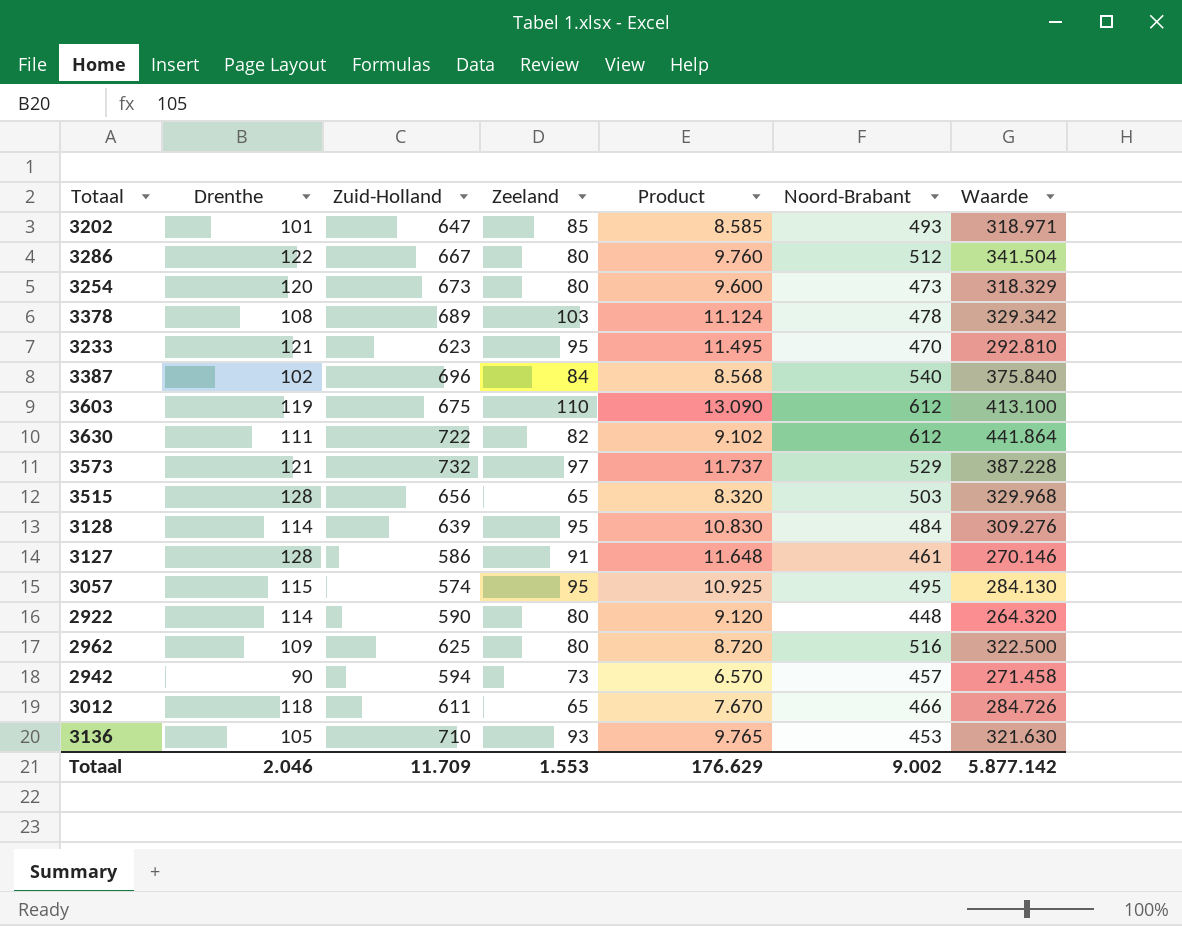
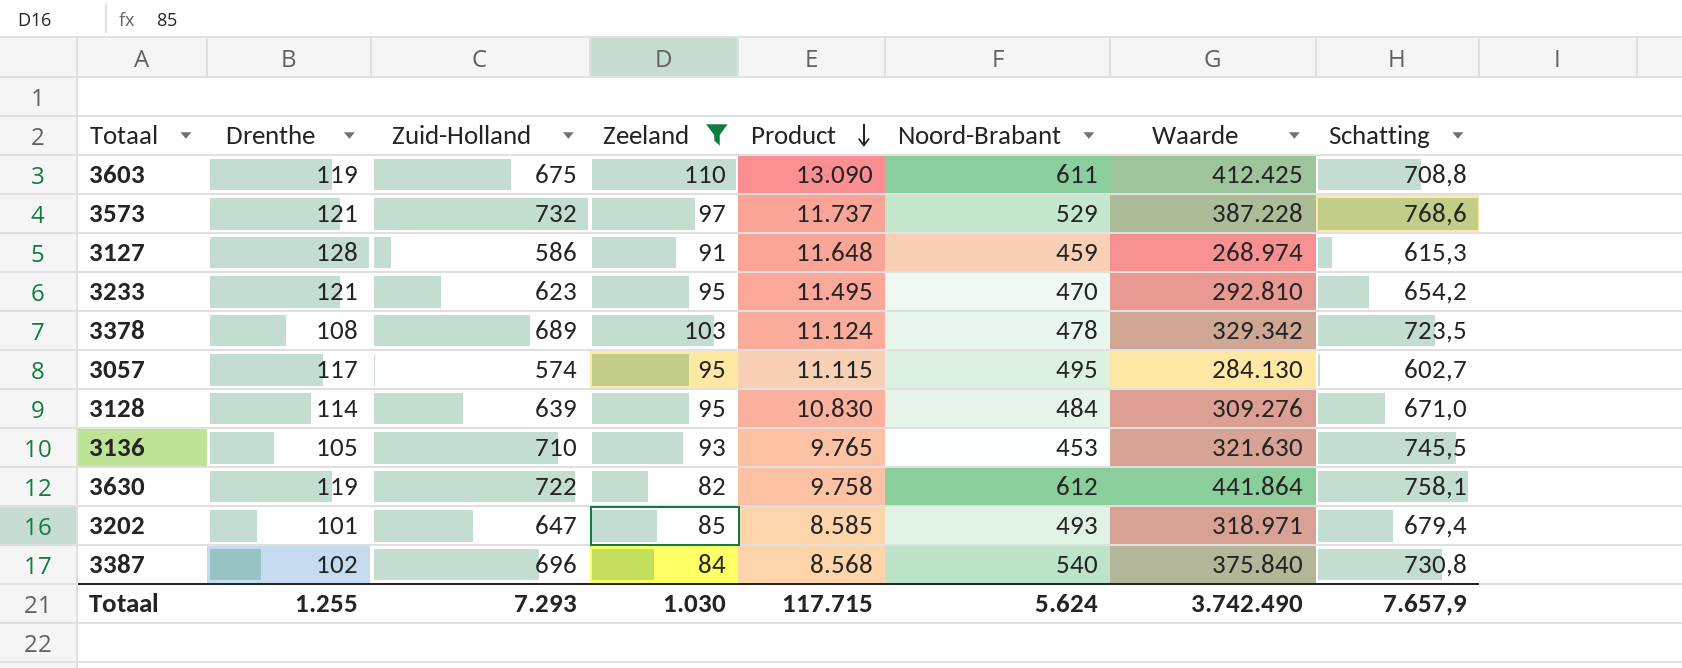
filter: none -> Zeeland >= 82
row order: none -> Product descending
column Schatting | formula: none -> [Zuid-Holland] * 1,05
3603 | Noord-Brabant: 612 -> 611
3603 | Waarde: 413.100 -> 412.425
3127 | Noord-Brabant: 461 -> 459
3127 | Waarde: 270.146 -> 268.974
3057 | Drenthe: 115 -> 117
3057 | Product: 10.925 -> 11.115
3630 | Drenthe: 111 -> 119
3630 | Product: 9.102 -> 9.758
Totaal | Drenthe: 2.046 -> 1.255
Totaal | Zuid-Holland: 11.709 -> 7.293
Totaal | Zeeland: 1.553 -> 1.030
Totaal | Product: 176.629 -> 117.715
Totaal | Noord-Brabant: 9.002 -> 5.624
Totaal | Waarde: 5.877.142 -> 3.742.490

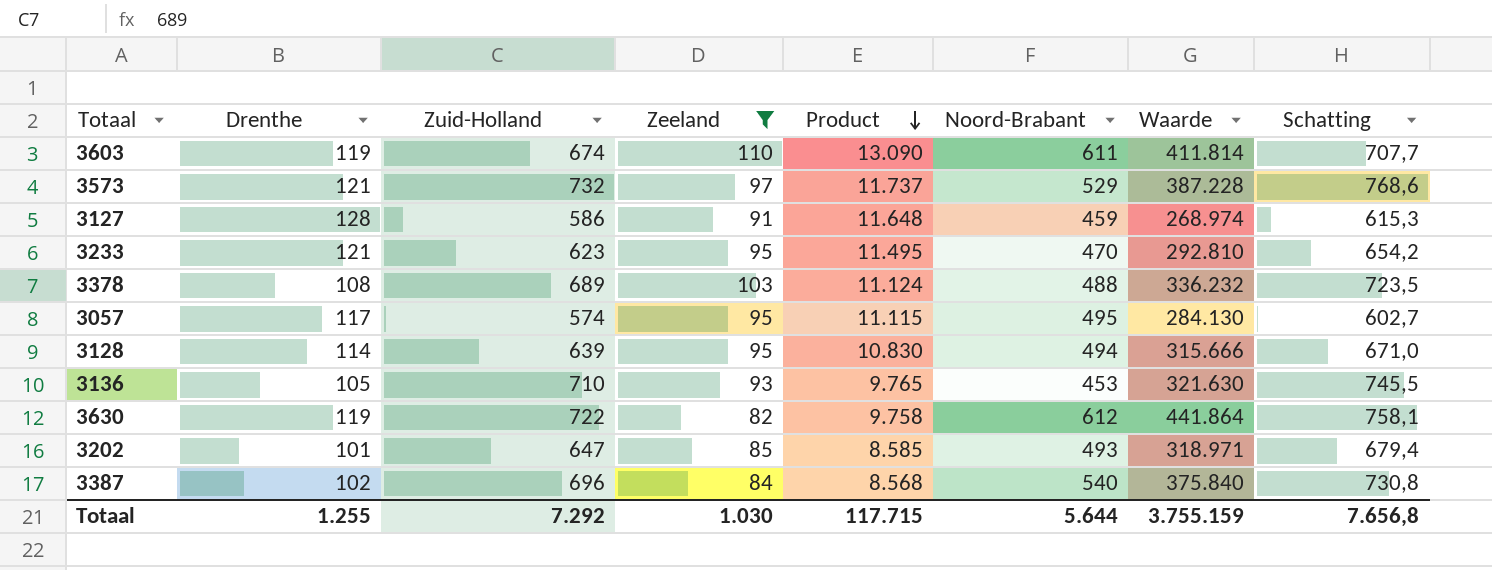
3603 | Zuid-Holland: 675 -> 674
3603 | Waarde: 412.425 -> 411.814
3603 | Schatting: 708,8 -> 707,7
3378 | Noord-Brabant: 478 -> 488
3378 | Waarde: 329.342 -> 336.232
3128 | Noord-Brabant: 484 -> 494
3128 | Waarde: 309.276 -> 315.666
Totaal | Zuid-Holland: 7.293 -> 7.292
Totaal | Noord-Brabant: 5.624 -> 5.644
Totaal | Waarde: 3.742.490 -> 3.755.159
Totaal | Schatting: 7.657,9 -> 7.656,8

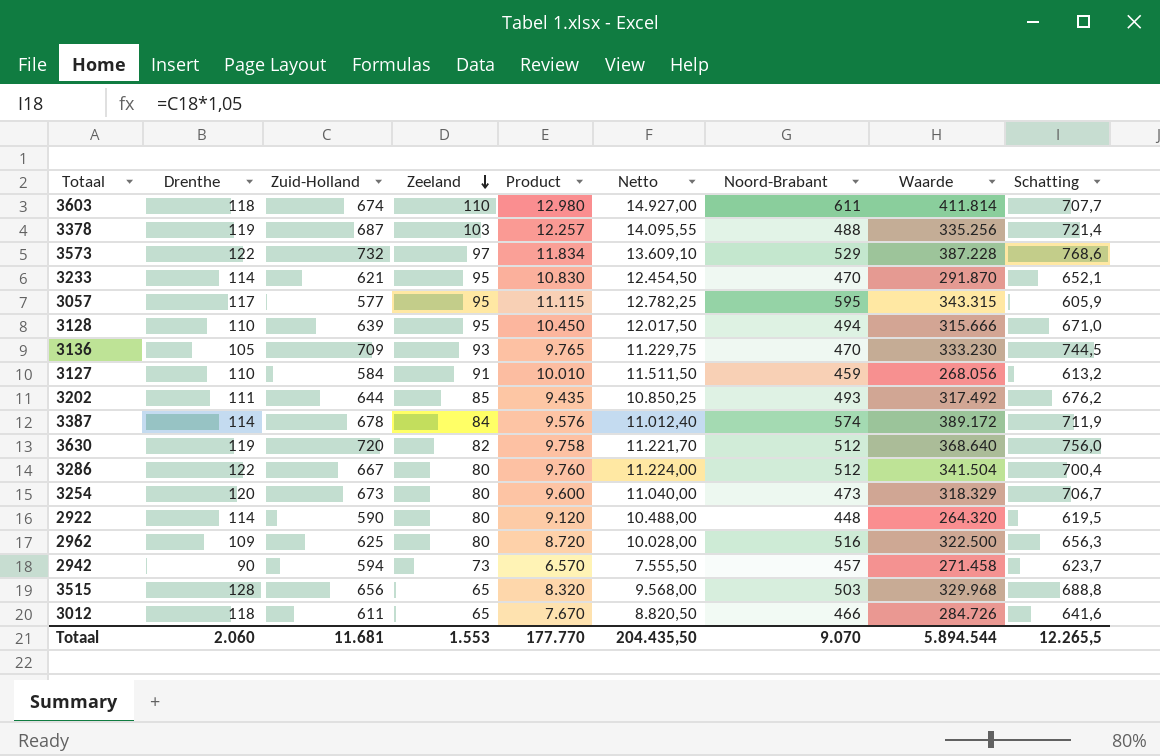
filter: Zeeland >= 82 -> none
row order: Product descending -> Zeeland descending
column Netto | formula: none -> [Product] * 1,15
3603 | Drenthe: 119 -> 118
3603 | Product: 13.090 -> 12.980
3378 | Drenthe: 108 -> 119
3378 | Zuid-Holland: 689 -> 687
3378 | Product: 11.124 -> 12.257
3378 | Waarde: 336.232 -> 335.256
3378 | Schatting: 723,5 -> 721,4
3573 | Drenthe: 121 -> 122
3573 | Product: 11.737 -> 11.834
3233 | Drenthe: 121 -> 114
3233 | Zuid-Holland: 623 -> 621
3233 | Product: 11.495 -> 10.830
3233 | Waarde: 292.810 -> 291.870
3233 | Schatting: 654,2 -> 652,1
3057 | Zuid-Holland: 574 -> 577
3057 | Noord-Brabant: 495 -> 595
3057 | Waarde: 284.130 -> 343.315
3057 | Schatting: 602,7 -> 605,9
3128 | Drenthe: 114 -> 110
3128 | Product: 10.830 -> 10.450
3136 | Zuid-Holland: 710 -> 709
3136 | Noord-Brabant: 453 -> 470
3136 | Waarde: 321.630 -> 333.230
3136 | Schatting: 745,5 -> 744,5
3127 | Drenthe: 128 -> 110
3127 | Zuid-Holland: 586 -> 584
3127 | Product: 11.648 -> 10.010
3127 | Waarde: 268.974 -> 268.056
3127 | Schatting: 615,3 -> 613,2
3202 | Drenthe: 101 -> 111
3202 | Zuid-Holland: 647 -> 644
3202 | Product: 8.585 -> 9.435
3202 | Waarde: 318.971 -> 317.492
3202 | Schatting: 679,4 -> 676,2
3387 | Drenthe: 102 -> 114
3387 | Zuid-Holland: 696 -> 678
3387 | Product: 8.568 -> 9.576
3387 | Noord-Brabant: 540 -> 574
3387 | Waarde: 375.840 -> 389.172
3387 | Schatting: 730,8 -> 711,9
3630 | Zuid-Holland: 722 -> 720
3630 | Noord-Brabant: 612 -> 512
3630 | Waarde: 441.864 -> 368.640
3630 | Schatting: 758,1 -> 756,0
Totaal | Drenthe: 1.255 -> 2.060
Totaal | Zuid-Holland: 7.292 -> 11.681
Totaal | Zeeland: 1.030 -> 1.553
Totaal | Product: 117.715 -> 177.770
Totaal | Noord-Brabant: 5.644 -> 9.070
Totaal | Waarde: 3.755.159 -> 5.894.544
Totaal | Schatting: 7.656,8 -> 12.265,5

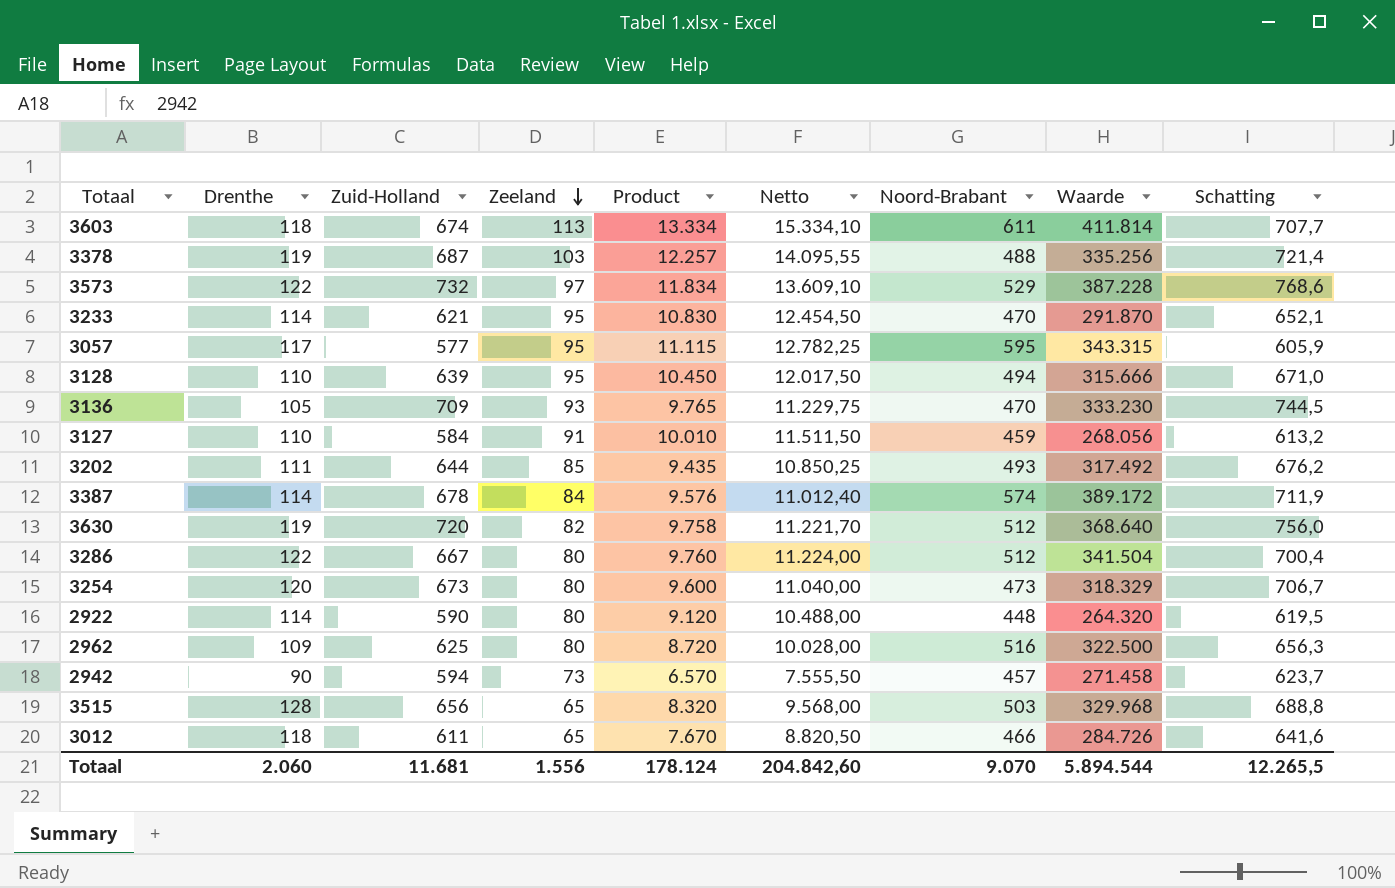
3603 | Zeeland: 110 -> 113
3603 | Product: 12.980 -> 13.334
3603 | Netto: 14.927,00 -> 15.334,10
Totaal | Zeeland: 1.553 -> 1.556
Totaal | Product: 177.770 -> 178.124
Totaal | Netto: 204.435,50 -> 204.842,60

